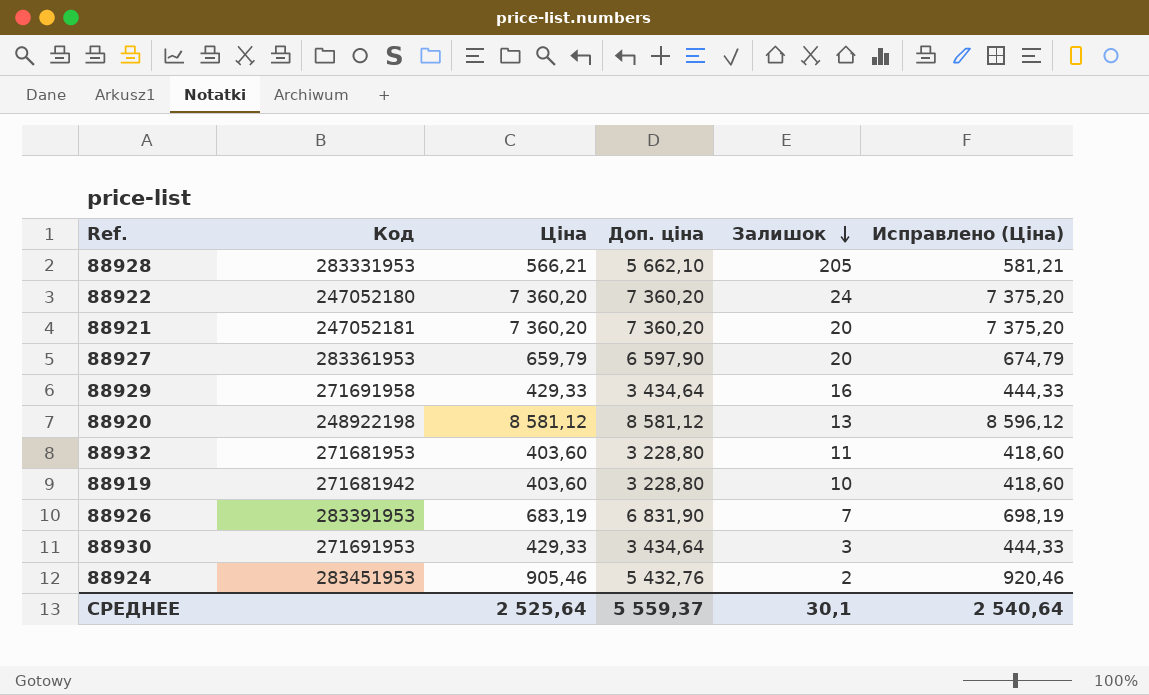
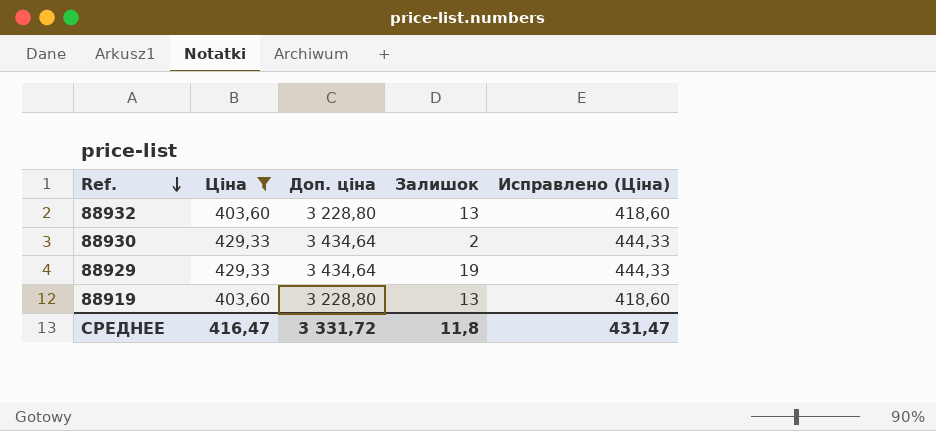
filter: none -> Ціна <= 429,33
row order: Залишок descending -> Ref. descending
column Код | position: 2 -> none
88932 | Залишок: 11 -> 13
88930 | Залишок: 3 -> 2
88929 | Залишок: 16 -> 19
88919 | Залишок: 10 -> 13
СРЕДНЕЕ | Ціна: 2 525,64 -> 416,47
СРЕДНЕЕ | Доп. ціна: 5 559,37 -> 3 331,72
СРЕДНЕЕ | Залишок: 30,1 -> 11,8
СРЕДНЕЕ | Исправлено (Ціна): 2 540,64 -> 431,47

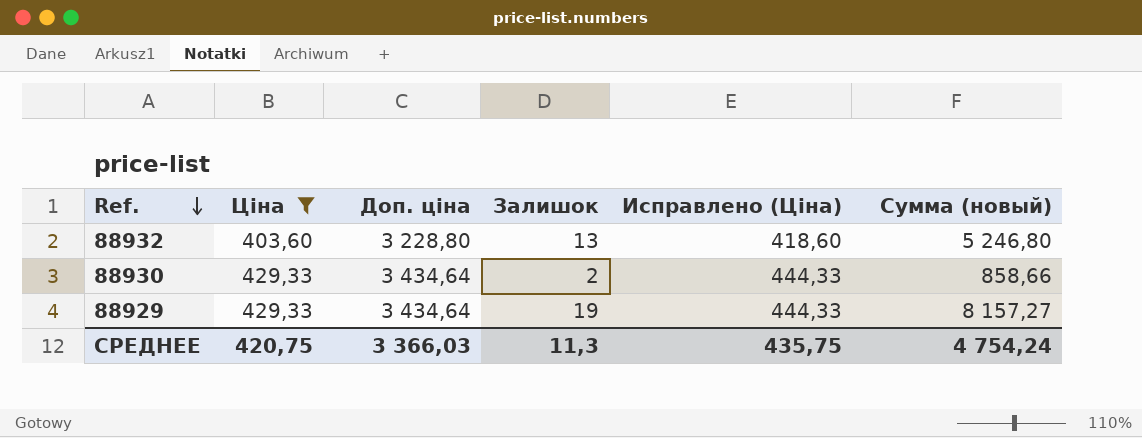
column Сумма (новый) | formula: none -> [Ціна] * [Залишок]
row 88919: 403,60 | 3 228,80 | 13 | 418,60 -> none
СРЕДНЕЕ | Ціна: 416,47 -> 420,75
СРЕДНЕЕ | Доп. ціна: 3 331,72 -> 3 366,03
СРЕДНЕЕ | Залишок: 11,8 -> 11,3
СРЕДНЕЕ | Исправлено (Ціна): 431,47 -> 435,75

